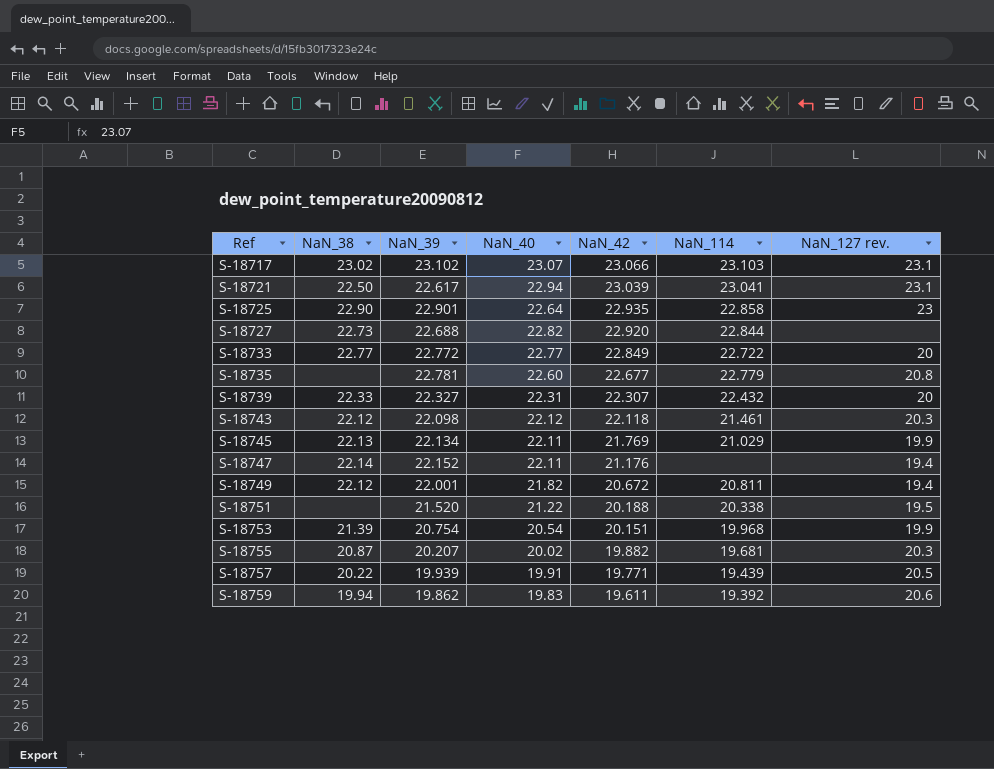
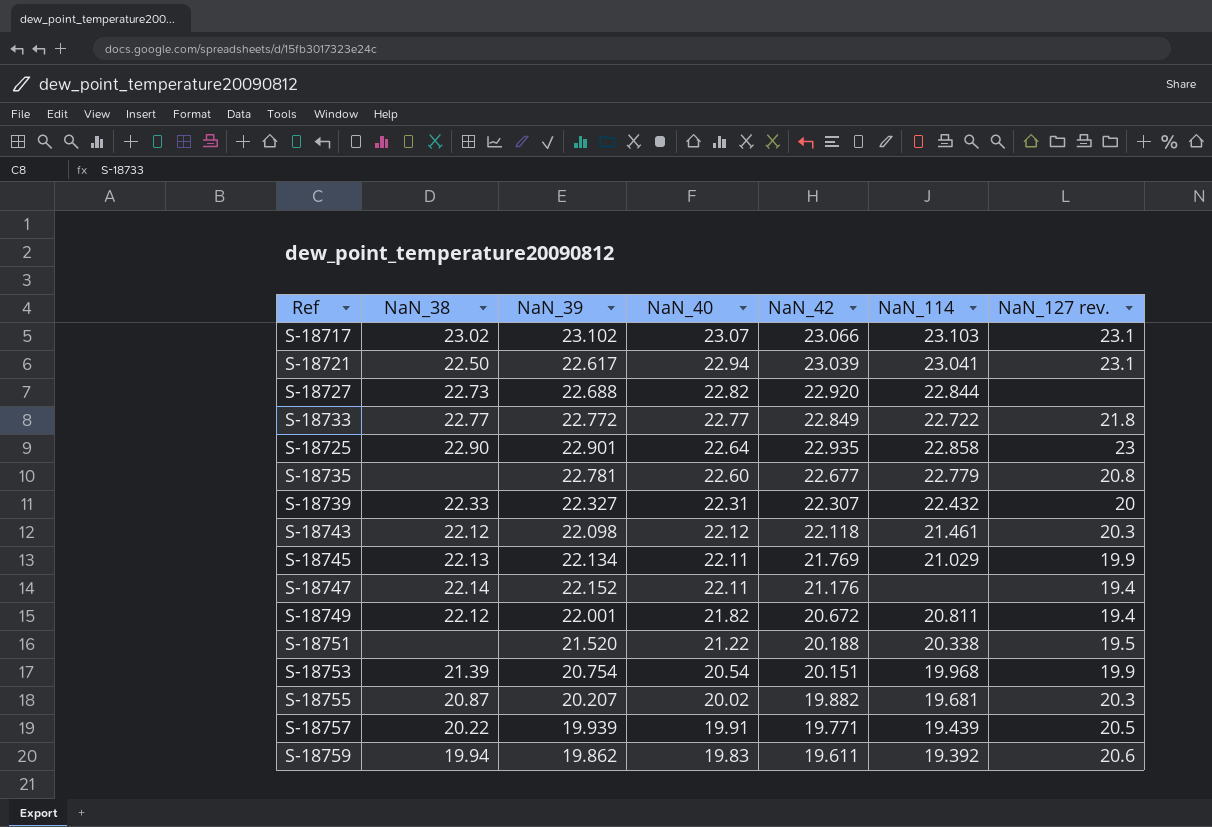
row order: Ref ascending -> NaN_40 descending
S-18733 | NaN_127 rev.: 20 -> 21.8

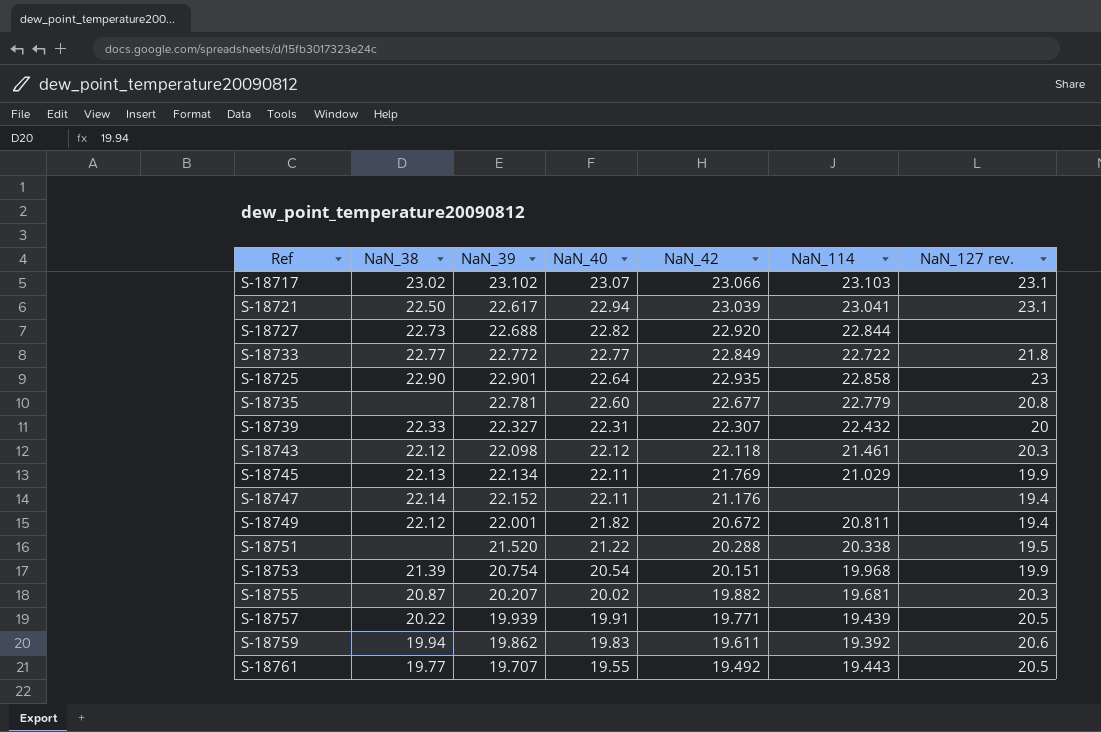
S-18751 | NaN_42: 20.188 -> 20.288
row S-18761: none -> 19.77 | 19.707 | 19.55 | 19.492 | 19.443 | 20.5

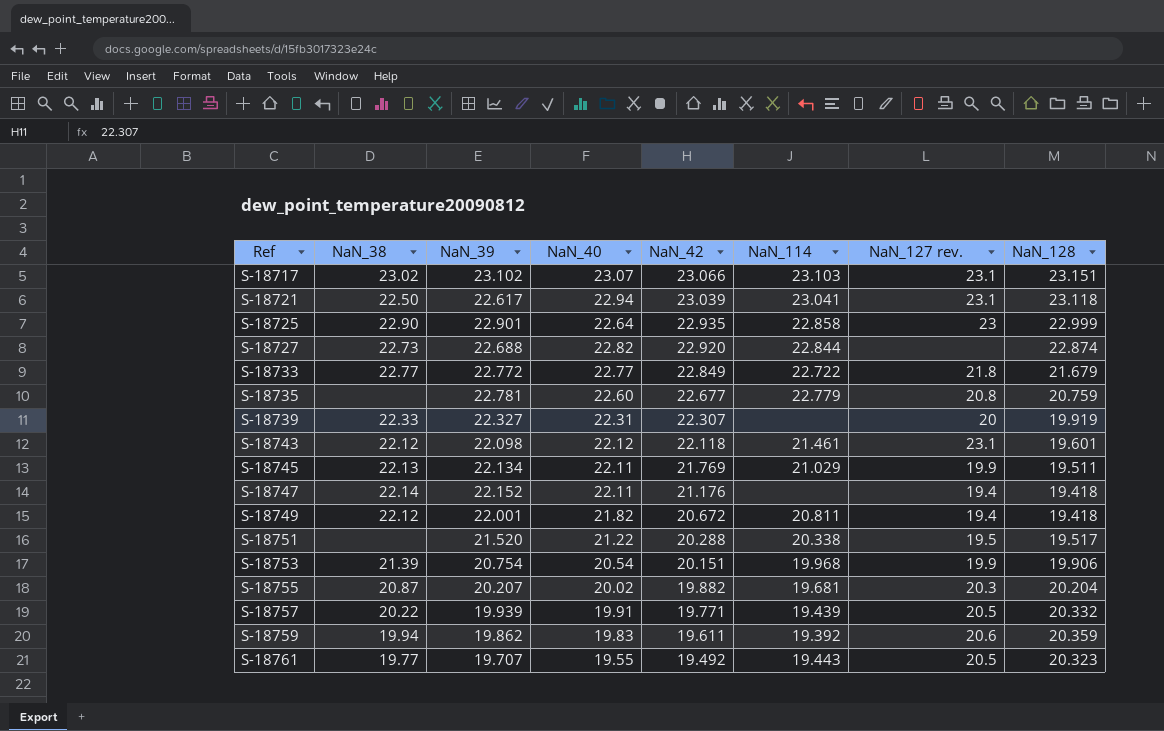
row order: NaN_40 descending -> Ref ascending
column NaN_128 | position: none -> 8
S-18739 | NaN_114: 22.432 -> none
S-18743 | NaN_127 rev.: 20.3 -> 23.1

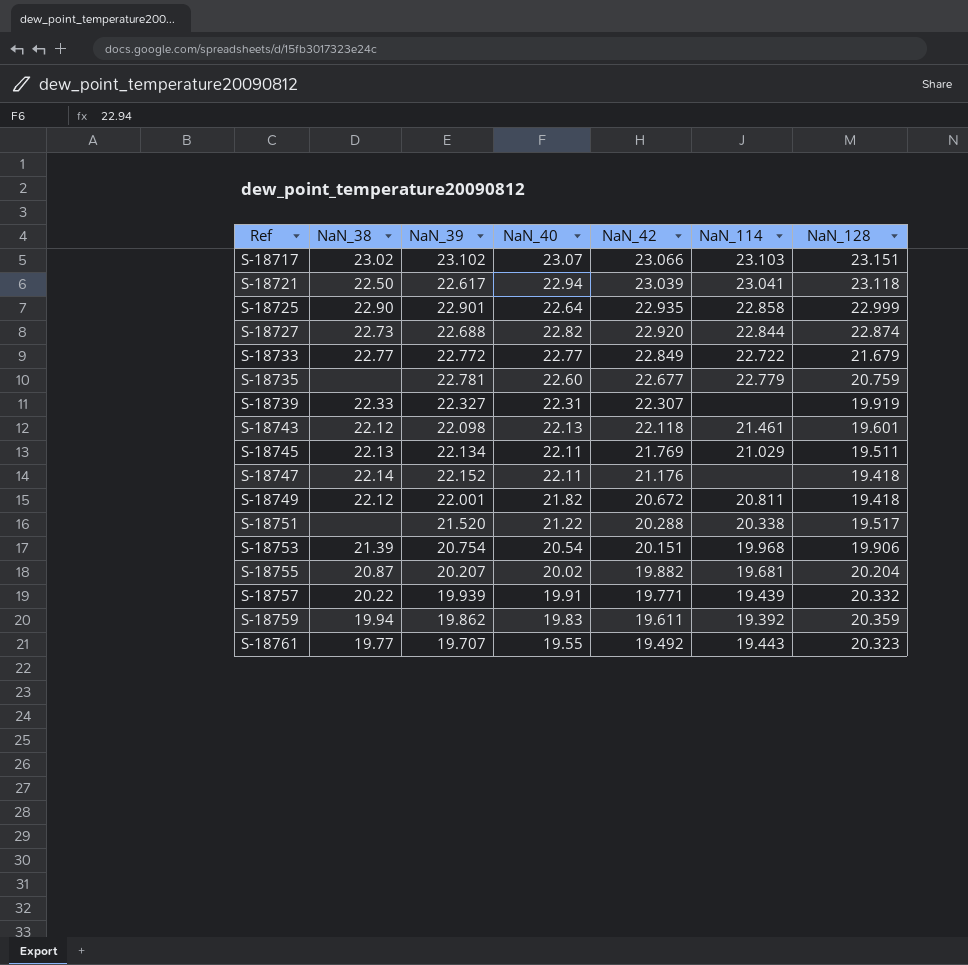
column NaN_127 rev. | position: 7 -> none
S-18743 | NaN_40: 22.12 -> 22.13

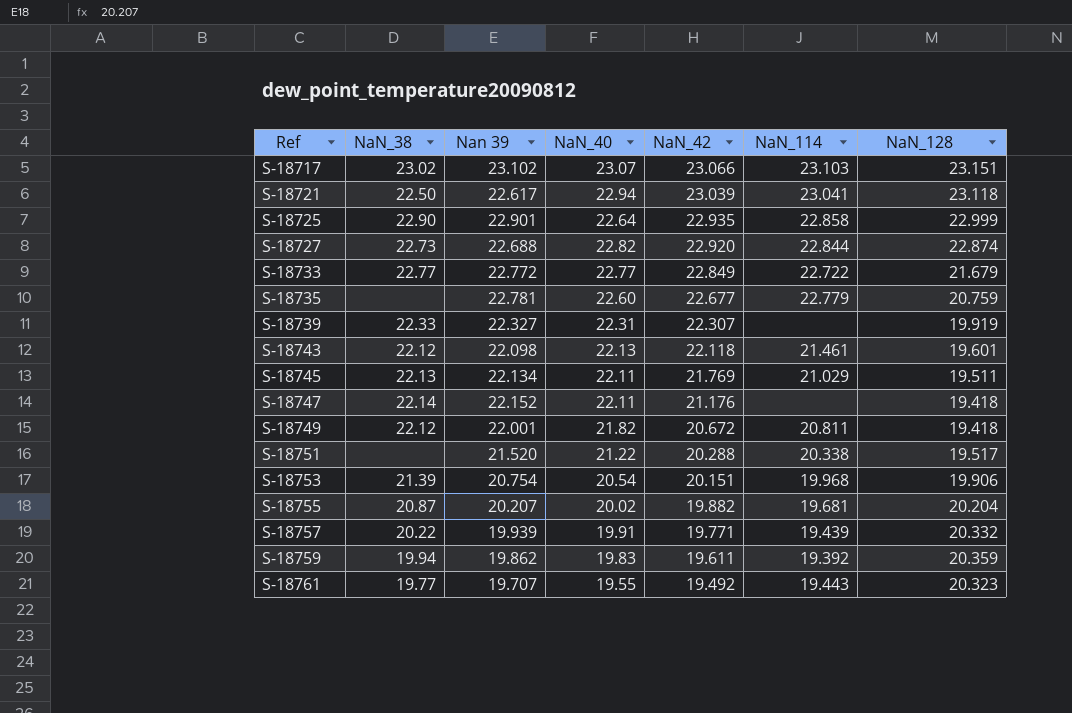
column name: NaN_39 -> Nan 39

